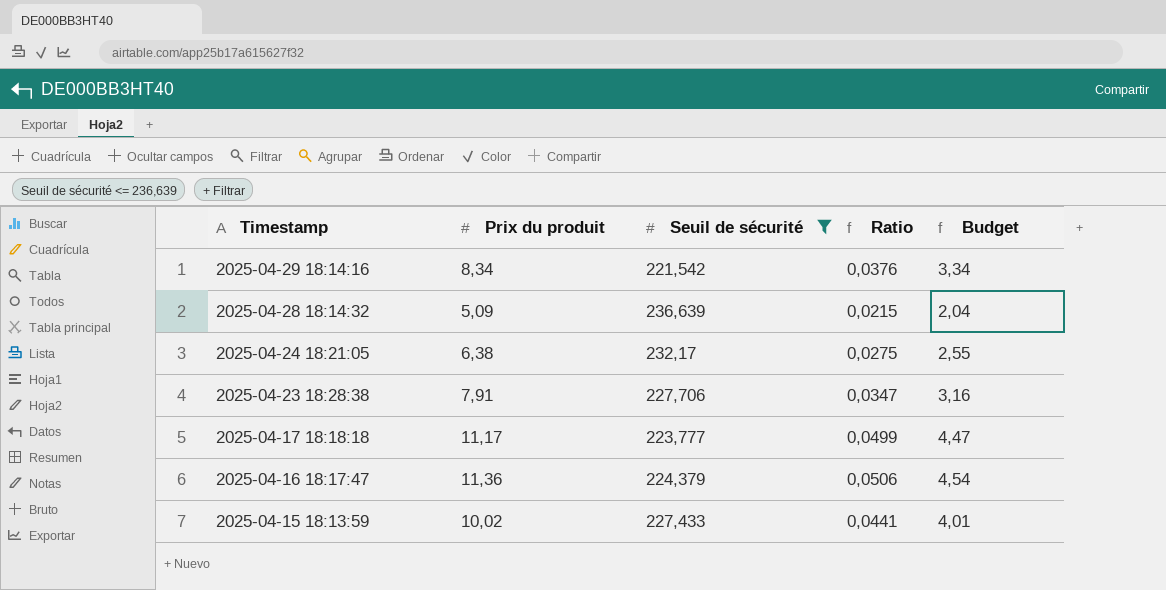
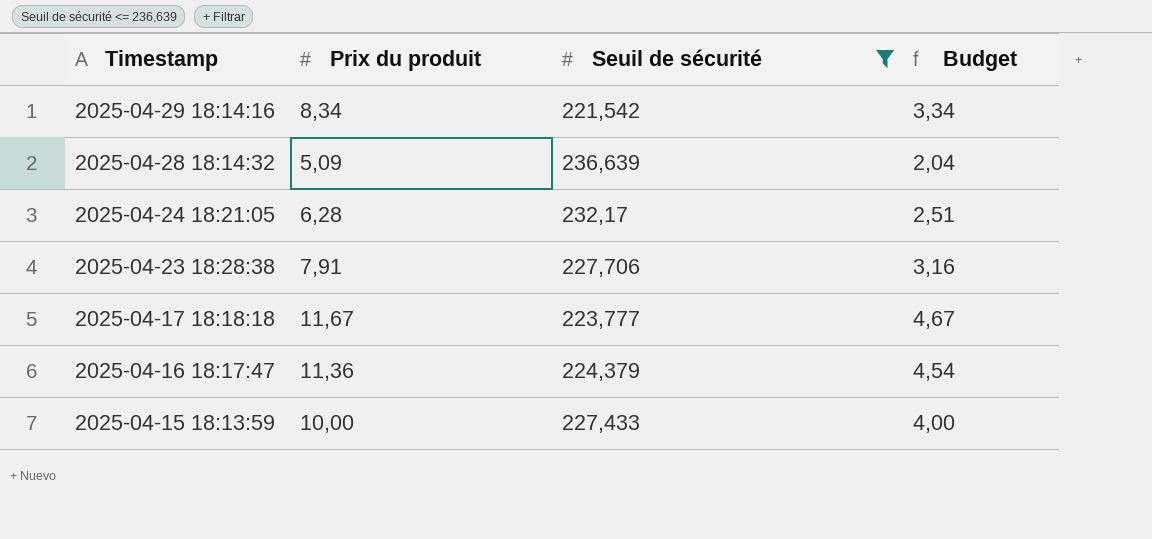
column Ratio | formula: [Prix du produit] / [Seuil de sécurité] -> none
2025-04-24 18:21:05 | Prix du produit: 6,38 -> 6,28
2025-04-24 18:21:05 | Budget: 2,55 -> 2,51
2025-04-17 18:18:18 | Prix du produit: 11,17 -> 11,67
2025-04-17 18:18:18 | Budget: 4,47 -> 4,67
2025-04-15 18:13:59 | Prix du produit: 10,02 -> 10,00
2025-04-15 18:13:59 | Budget: 4,01 -> 4,00

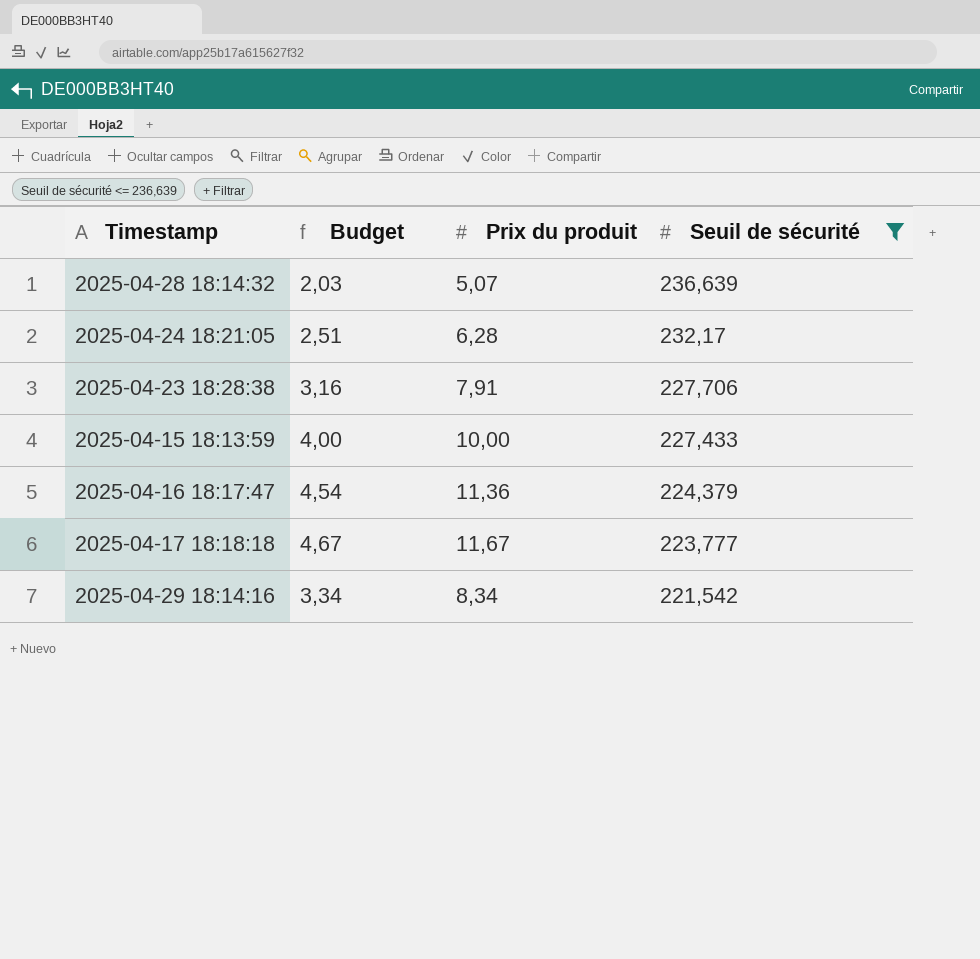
row order: Timestamp descending -> Seuil de sécurité descending
column Budget | position: 4 -> 2
2025-04-28 18:14:32 | Budget: 2,04 -> 2,03
2025-04-28 18:14:32 | Prix du produit: 5,09 -> 5,07

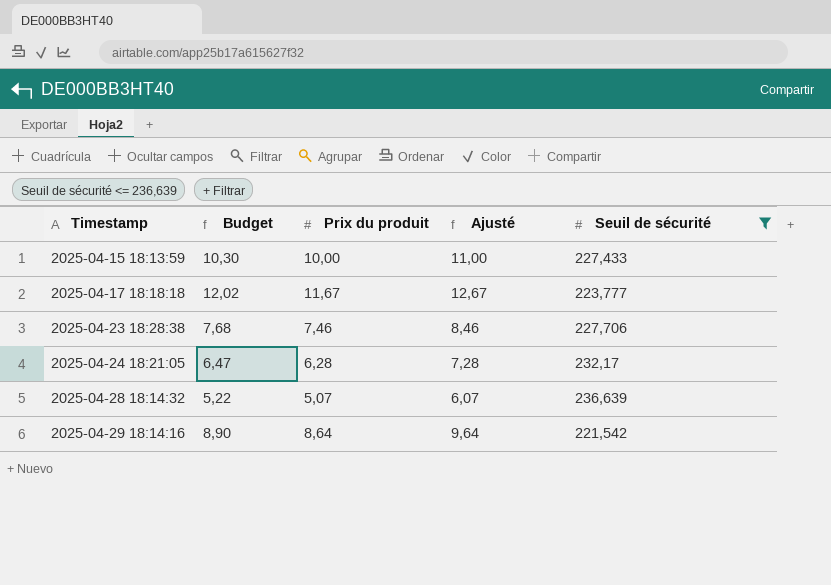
row order: Seuil de sécurité descending -> Timestamp ascending
column Budget | formula: [Prix du produit] * 0,4 -> [Prix du produit] * 1,03
column Ajusté | formula: none -> [Prix du produit] + 1
row 2025-04-16 18:17:47: 4,54 | 11,36 | 224,379 -> none
2025-04-23 18:28:38 | Prix du produit: 7,91 -> 7,46
2025-04-29 18:14:16 | Prix du produit: 8,34 -> 8,64

